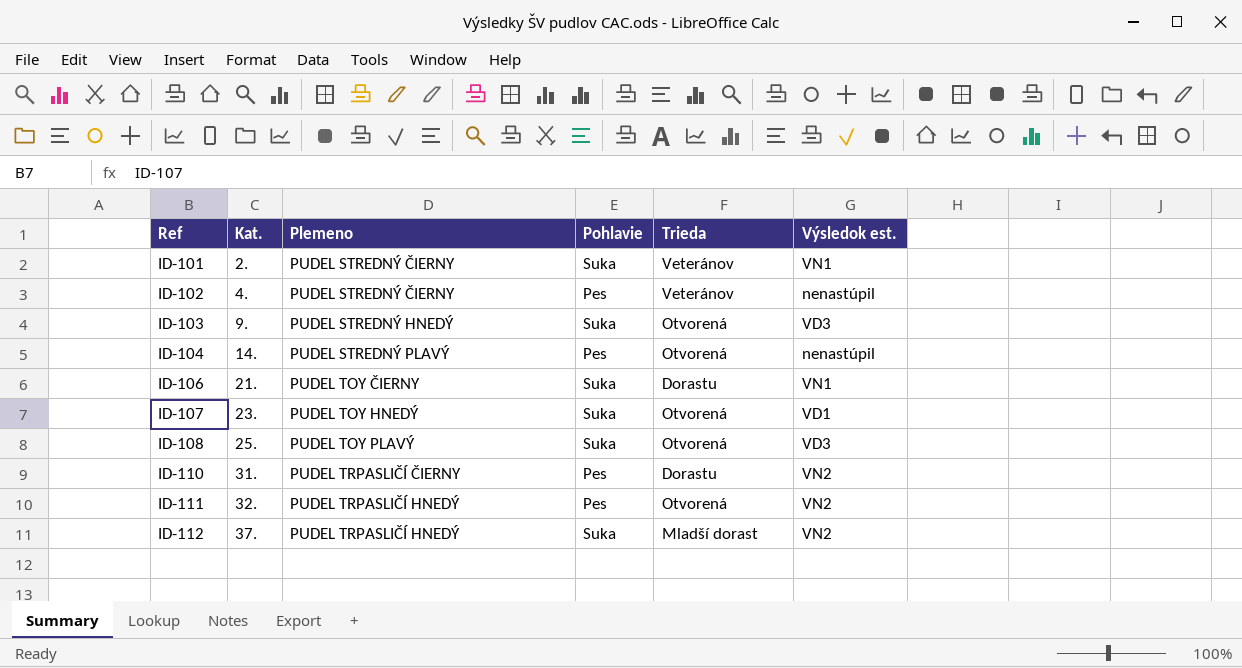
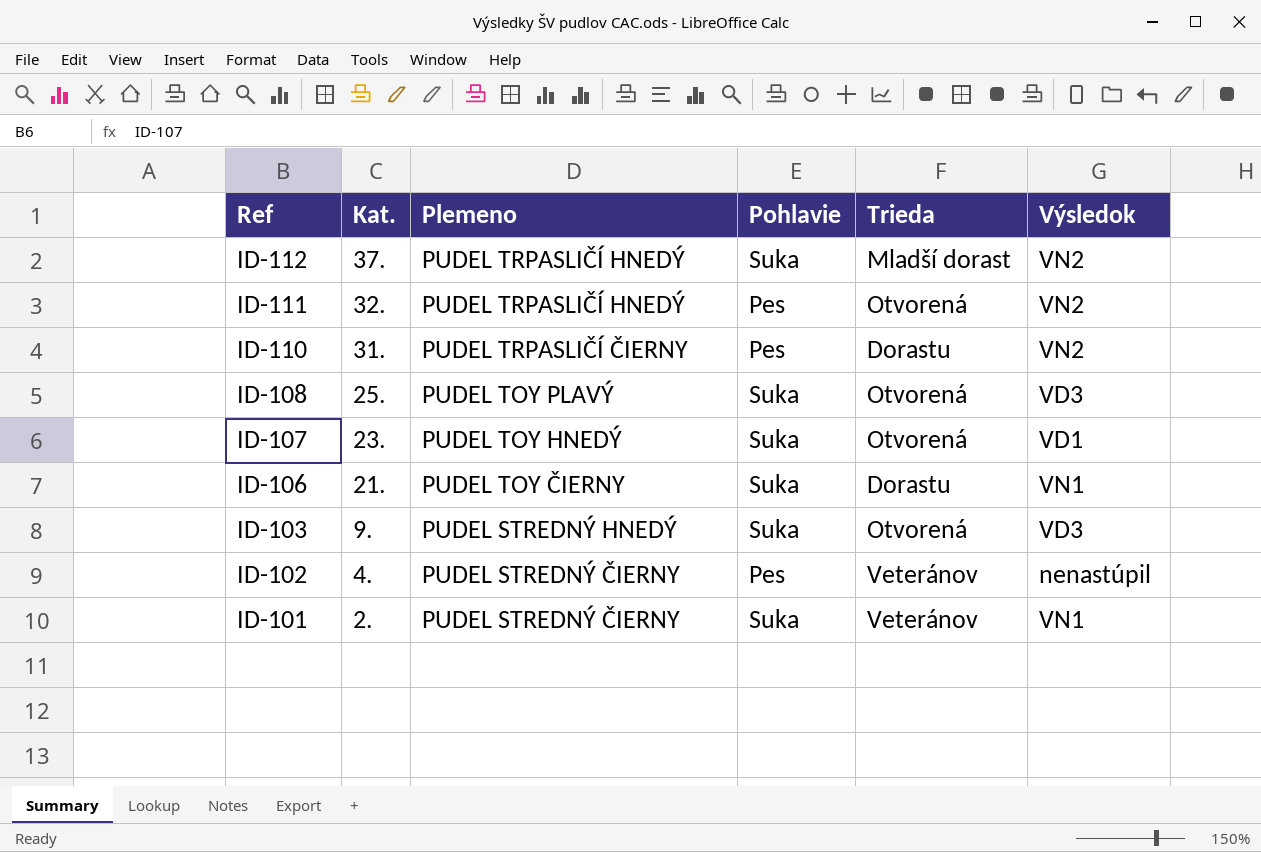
row order: Ref ascending -> Ref descending
column name: Výsledok est. -> Výsledok
row ID-104: 14. | PUDEL STREDNÝ PLAVÝ | Pes | Otvorená | nenastúpil -> none

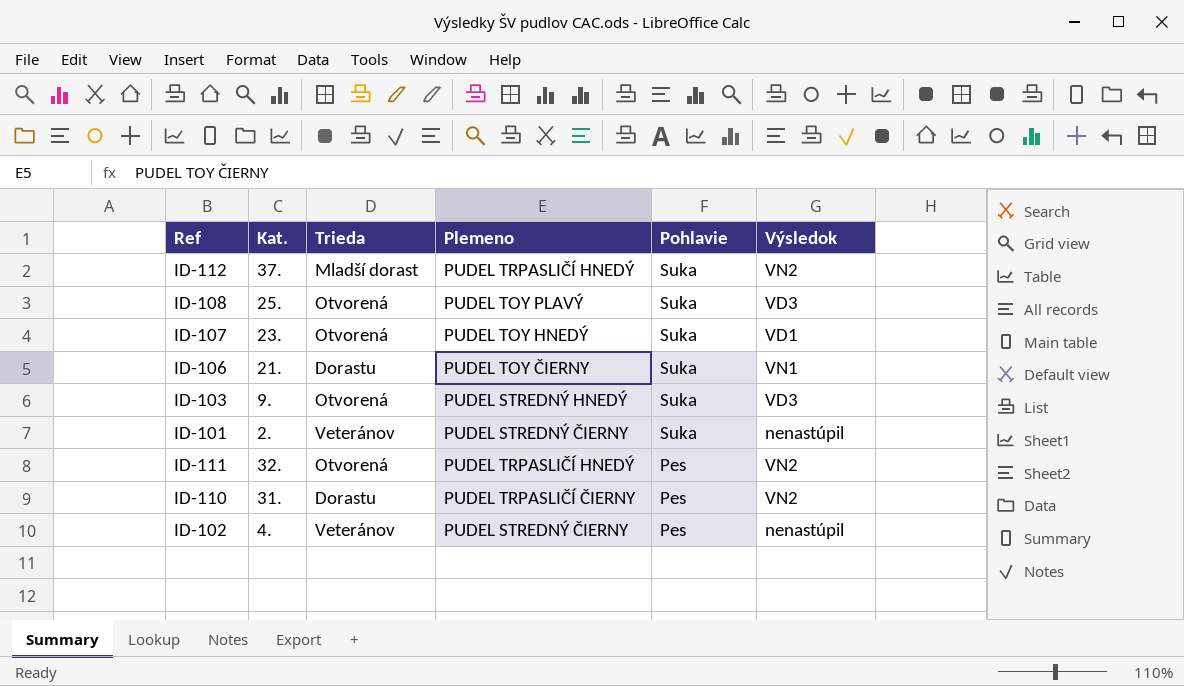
row order: Ref descending -> Pohlavie descending
column Trieda | position: 5 -> 3
ID-101 | Výsledok: VN1 -> nenastúpil

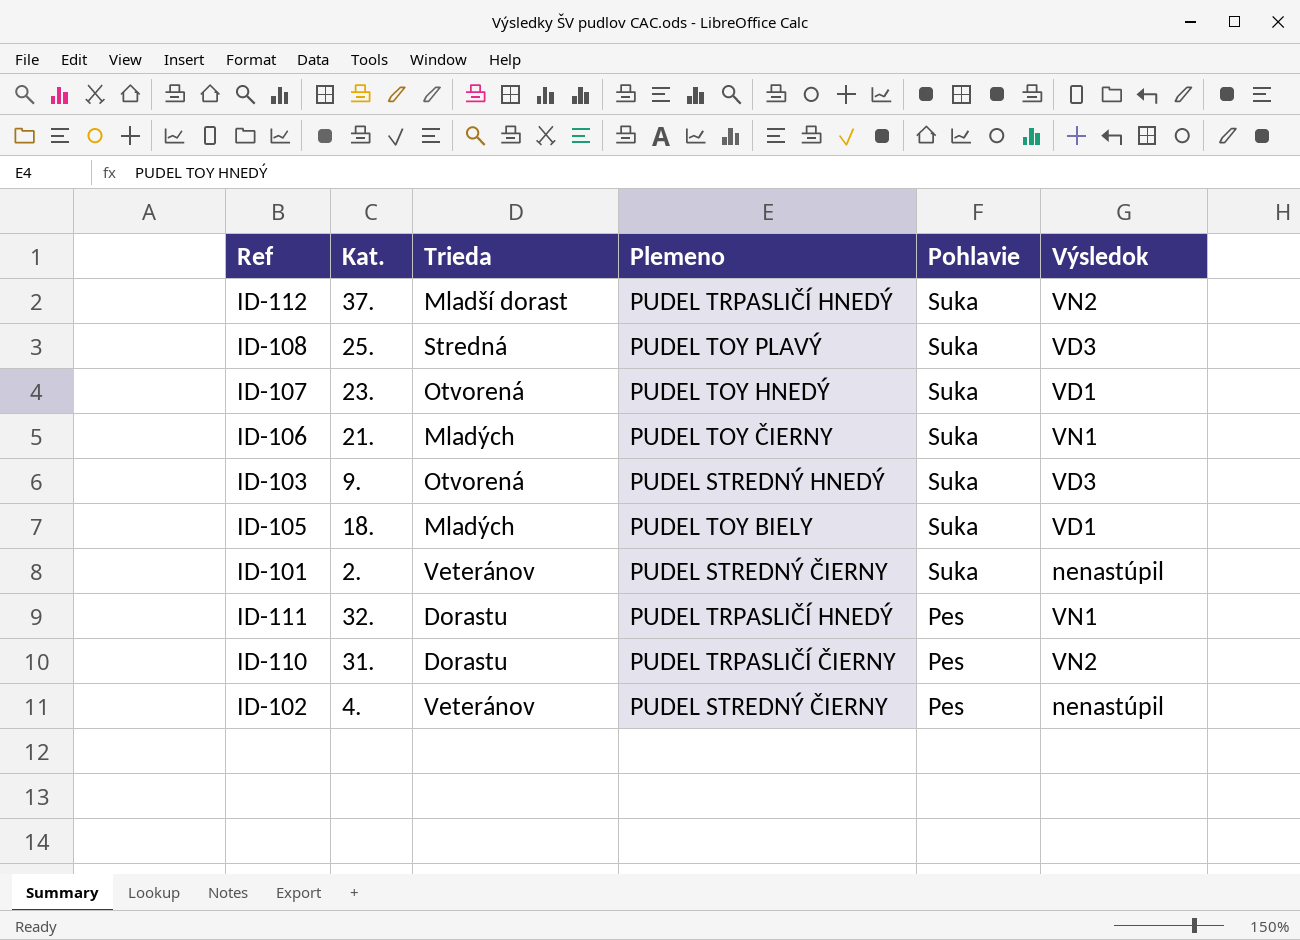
ID-108 | Trieda: Otvorená -> Stredná
ID-106 | Trieda: Dorastu -> Mladých
row ID-105: none -> 18. | Mladých | PUDEL TOY BIELY | Suka | VD1
ID-111 | Trieda: Otvorená -> Dorastu
ID-111 | Výsledok: VN2 -> VN1

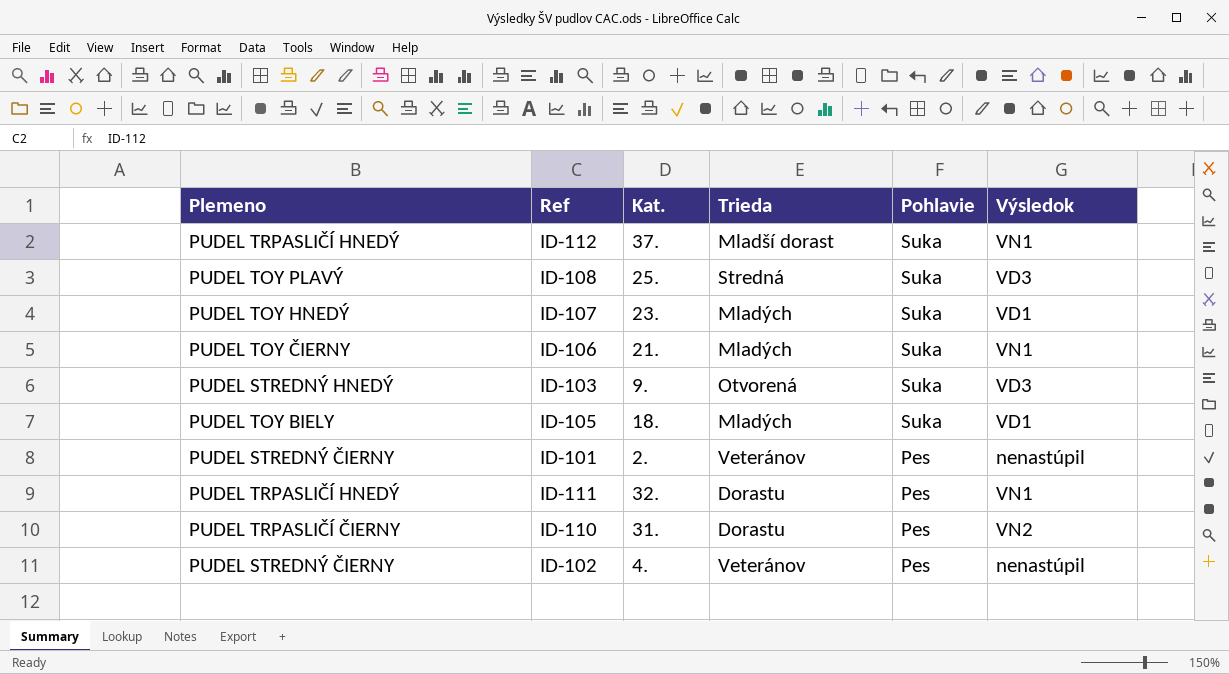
column Plemeno | position: 4 -> 1
ID-112 | Výsledok: VN2 -> VN1
ID-107 | Trieda: Otvorená -> Mladých
ID-101 | Pohlavie: Suka -> Pes

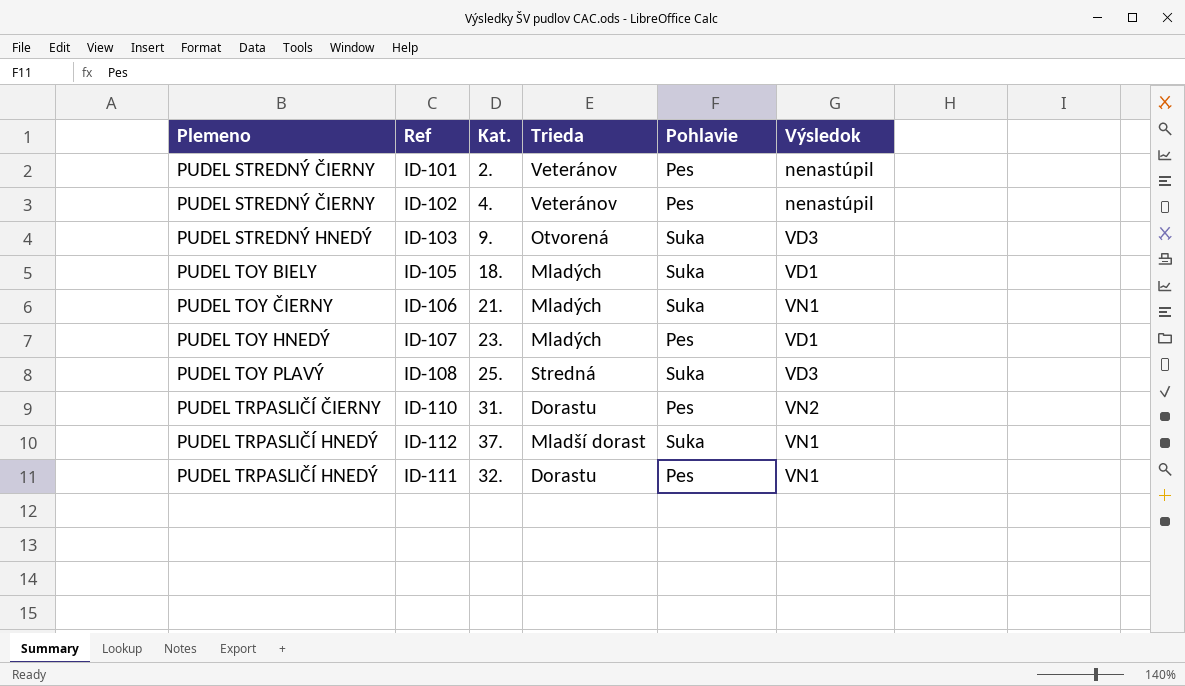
row order: Pohlavie descending -> Plemeno ascending
ID-107 | Pohlavie: Suka -> Pes

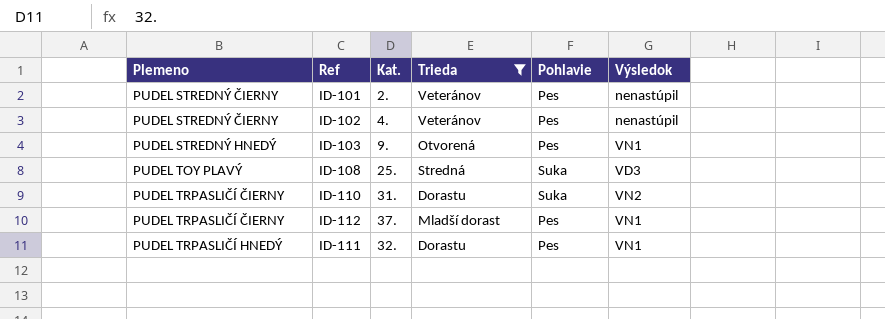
filter: none -> Trieda != Mladých
ID-103 | Pohlavie: Suka -> Pes
ID-103 | Výsledok: VD3 -> VN1
ID-110 | Pohlavie: Pes -> Suka
ID-112 | Plemeno: PUDEL TRPASLIČÍ HNEDÝ -> PUDEL TRPASLIČÍ ČIERNY
ID-112 | Pohlavie: Suka -> Pes

